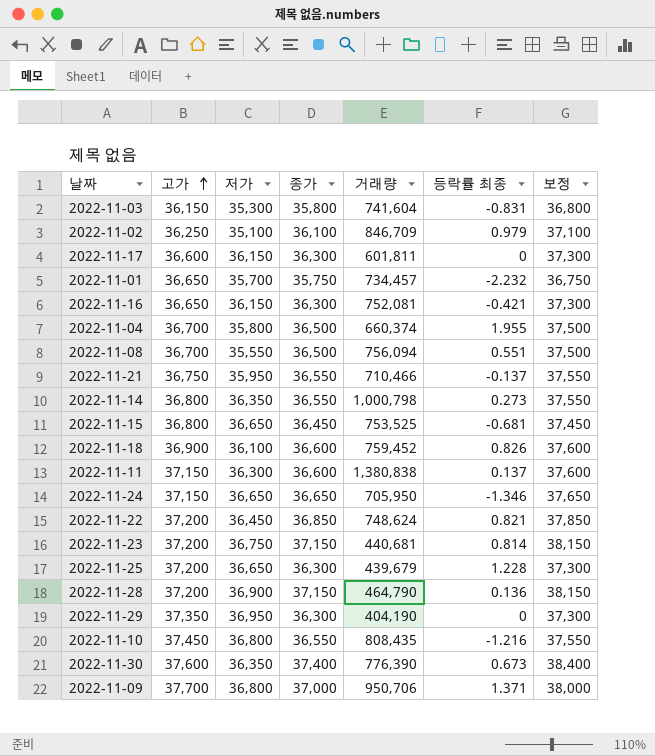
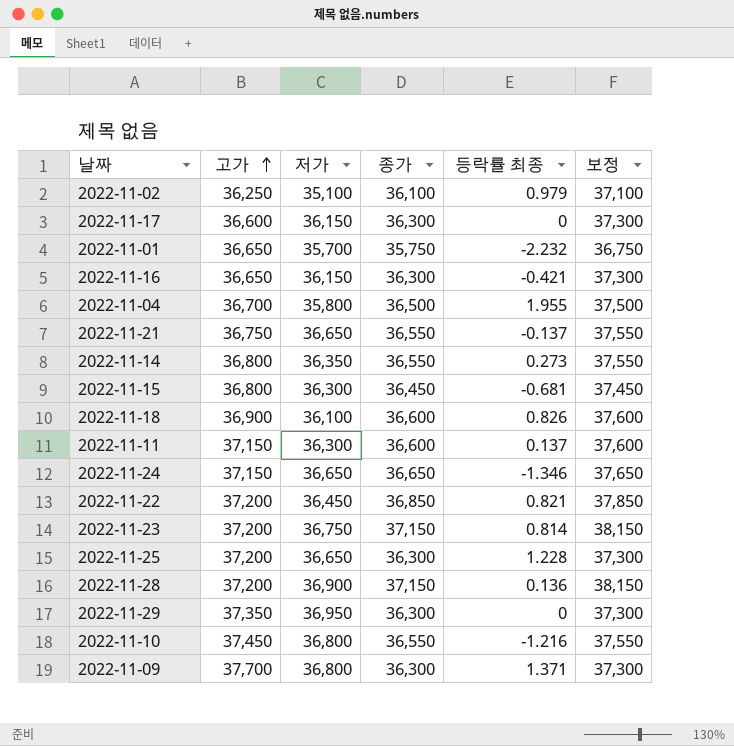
column 거래량 | position: 5 -> none
row 2022-11-03: 36,150 | 35,300 | 35,800 | 741,604 | -0.831 | 36,800 -> none
row 2022-11-08: 36,700 | 35,550 | 36,500 | 756,094 | 0.551 | 37,500 -> none
row 2022-11-30: 37,600 | 36,350 | 37,400 | 776,390 | 0.673 | 38,400 -> none
2022-11-21 | 저가: 35,950 -> 36,650
2022-11-15 | 저가: 36,650 -> 36,300
2022-11-09 | 종가: 37,000 -> 36,300
2022-11-09 | 보정: 38,000 -> 37,300

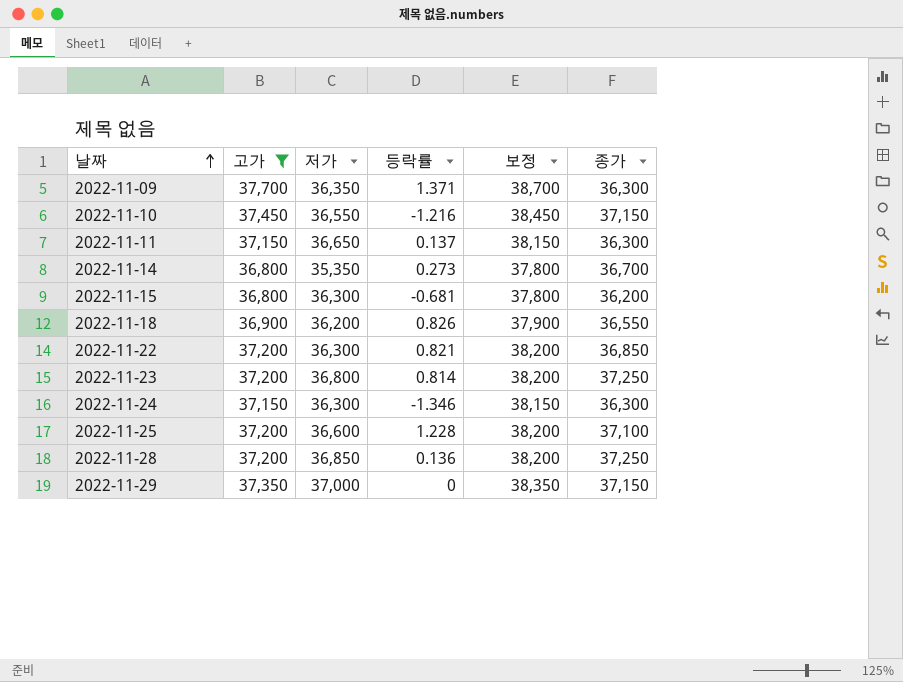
filter: none -> 고가 >= 36,800
row order: 고가 ascending -> 날짜 ascending
column name: 등락률 최종 -> 등락률
column 보정 | formula: [종가] + 1000 -> [고가] + 1000
column 종가 | position: 4 -> 6
2022-11-09 | 저가: 36,800 -> 36,350
2022-11-10 | 저가: 36,800 -> 36,550
2022-11-10 | 종가: 36,550 -> 37,150
2022-11-11 | 저가: 36,300 -> 36,650
2022-11-11 | 종가: 36,600 -> 36,300
2022-11-14 | 저가: 36,350 -> 35,350
2022-11-14 | 종가: 36,550 -> 36,700
2022-11-15 | 종가: 36,450 -> 36,200
2022-11-18 | 저가: 36,100 -> 36,200
2022-11-18 | 종가: 36,600 -> 36,550
2022-11-22 | 저가: 36,450 -> 36,300
2022-11-23 | 저가: 36,750 -> 36,800
2022-11-23 | 종가: 37,150 -> 37,250
2022-11-24 | 저가: 36,650 -> 36,300
2022-11-24 | 종가: 36,650 -> 36,300
2022-11-25 | 저가: 36,650 -> 36,600
2022-11-25 | 종가: 36,300 -> 37,100
2022-11-28 | 저가: 36,900 -> 36,850
2022-11-28 | 종가: 37,150 -> 37,250
2022-11-29 | 저가: 36,950 -> 37,000
2022-11-29 | 종가: 36,300 -> 37,150

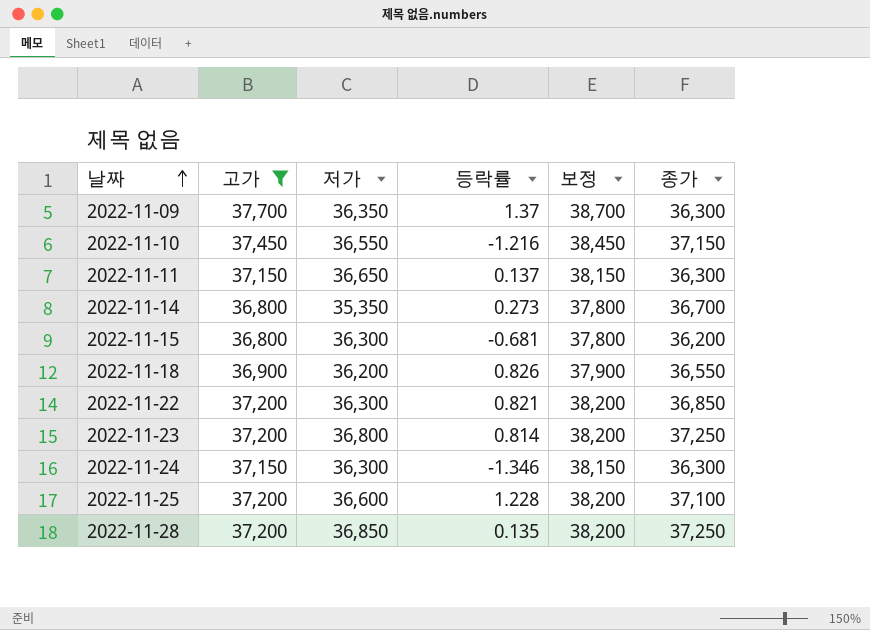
row 2022-11-29: 37,350 | 37,000 | 0 | 38,350 | 37,150 -> none
2022-11-09 | 등락률: 1.371 -> 1.37
2022-11-28 | 등락률: 0.136 -> 0.135

